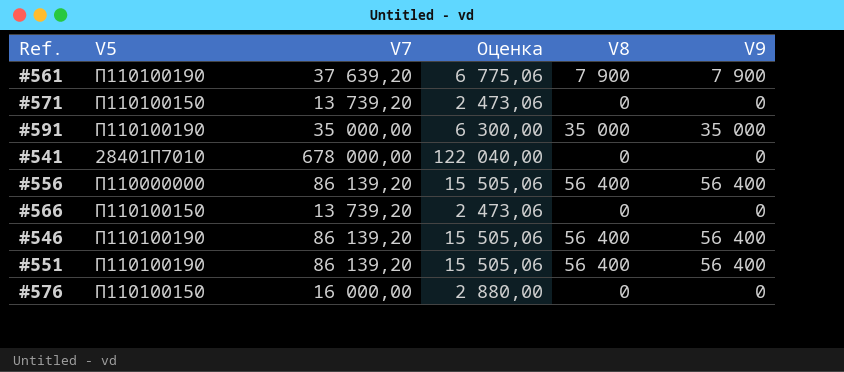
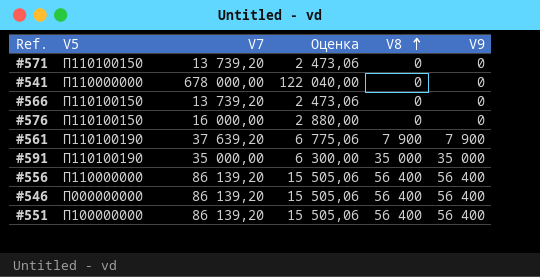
row order: none -> V8 ascending
#541 | V5: 28401П7010 -> П110000000
#546 | V5: П110100190 -> П000000000
#551 | V5: П110100190 -> П100000000

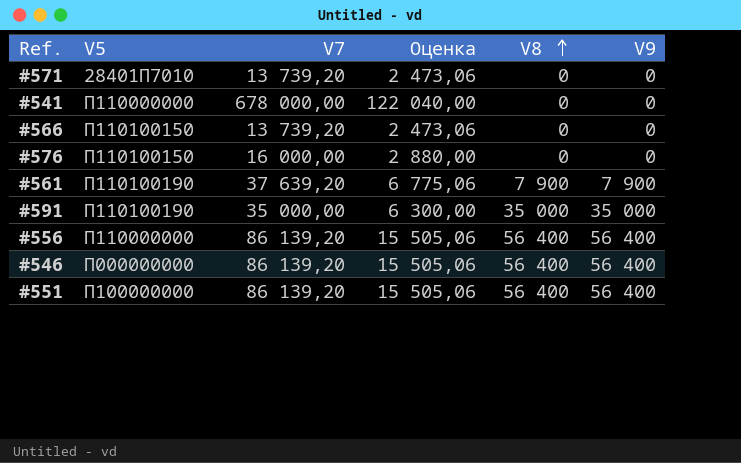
#571 | V5: П110100150 -> 28401П7010

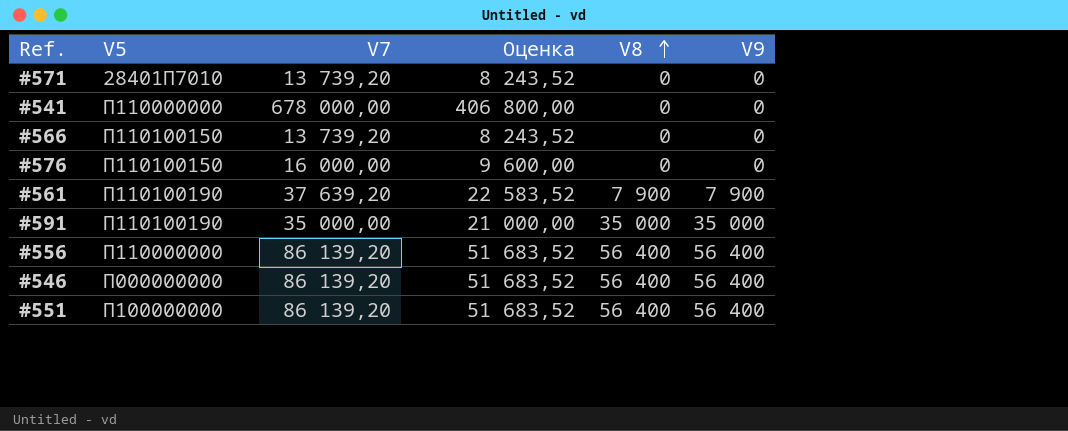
column Оценка | formula: [V7] * 0,18 -> [V7] * 0,6

